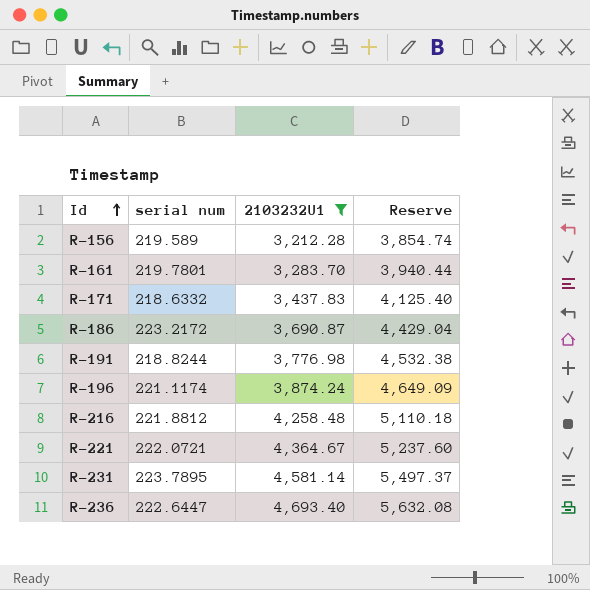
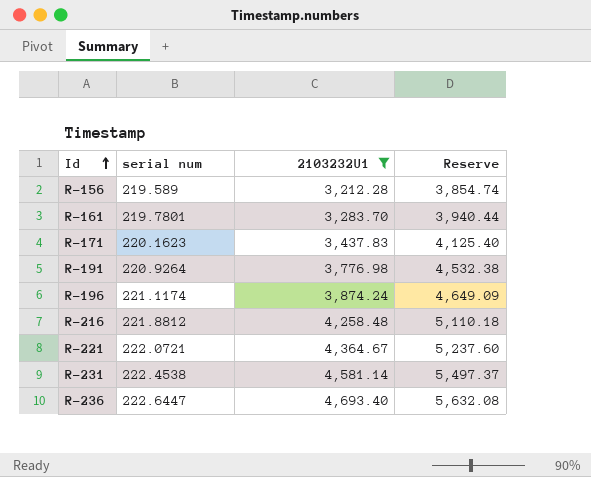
row R-186: 223.2172 | 3,690.87 | 4,429.04 -> none
R-171 | serial num: 218.6332 -> 220.1623
R-191 | serial num: 218.8244 -> 220.9264
R-231 | serial num: 223.7895 -> 222.4538

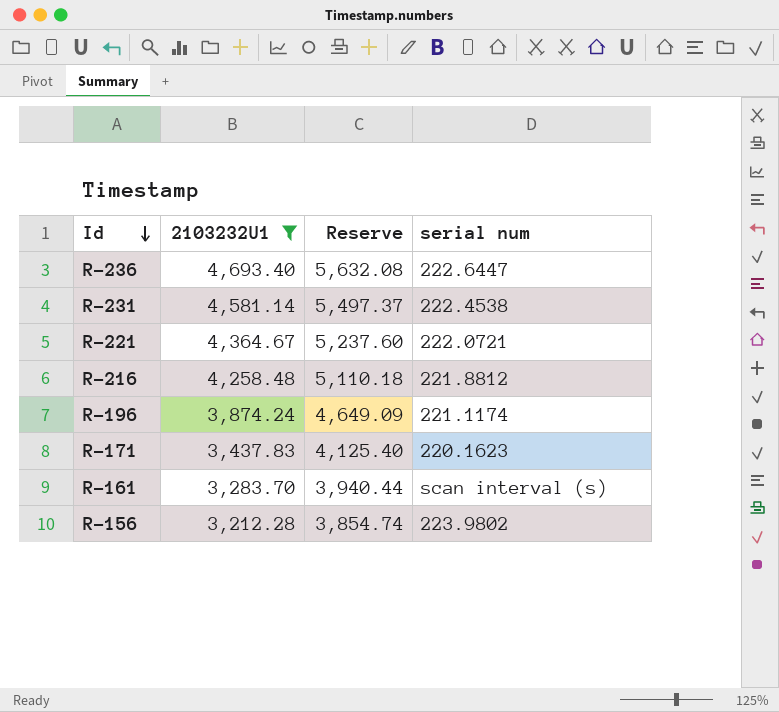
row order: Id ascending -> Id descending
column serial num | position: 2 -> 4
row R-191: 220.9264 | 3,776.98 | 4,532.38 -> none
R-161 | serial num: 219.7801 -> scan interval (s)
R-156 | serial num: 219.589 -> 223.9802

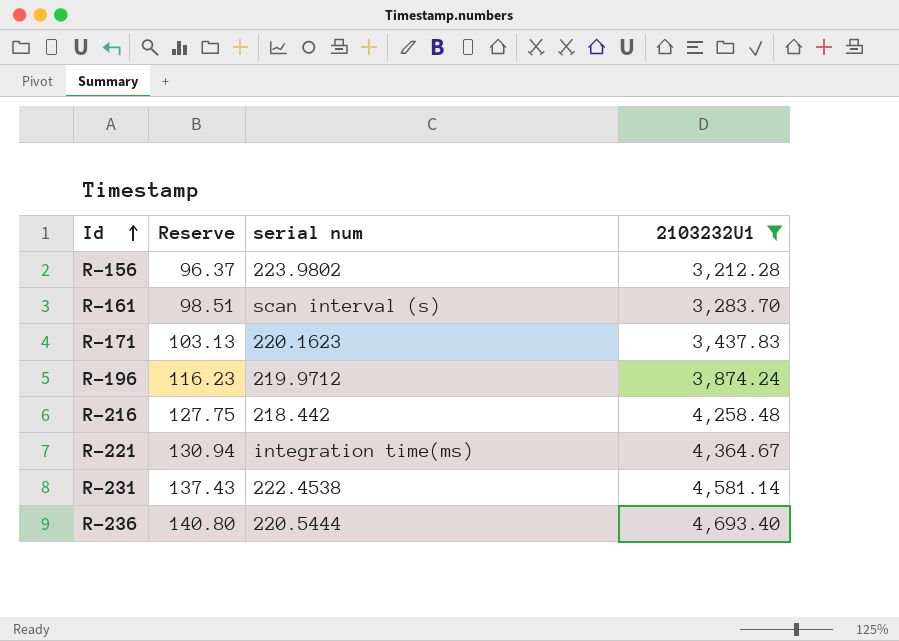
row order: Id descending -> Id ascending
column Reserve | formula: [2103232U1] * 1.2 -> [2103232U1] * 0.03
column 2103232U1 | position: 2 -> 4
R-196 | serial num: 221.1174 -> 219.9712
R-216 | serial num: 221.8812 -> 218.442
R-221 | serial num: 222.0721 -> integration time(ms)
R-236 | serial num: 222.6447 -> 220.5444

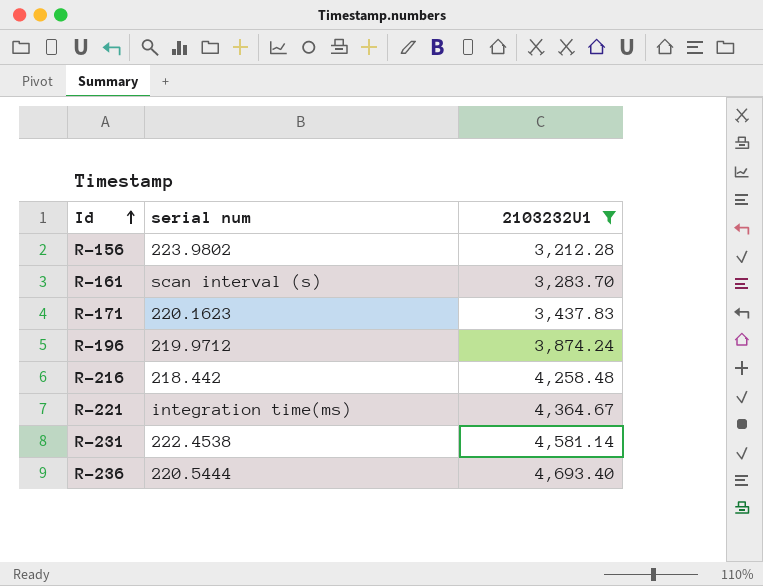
column Reserve | formula: [2103232U1] * 0.03 -> none

